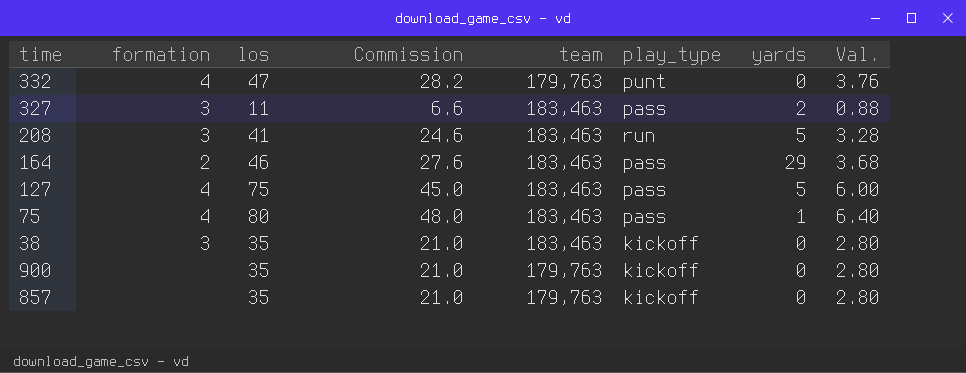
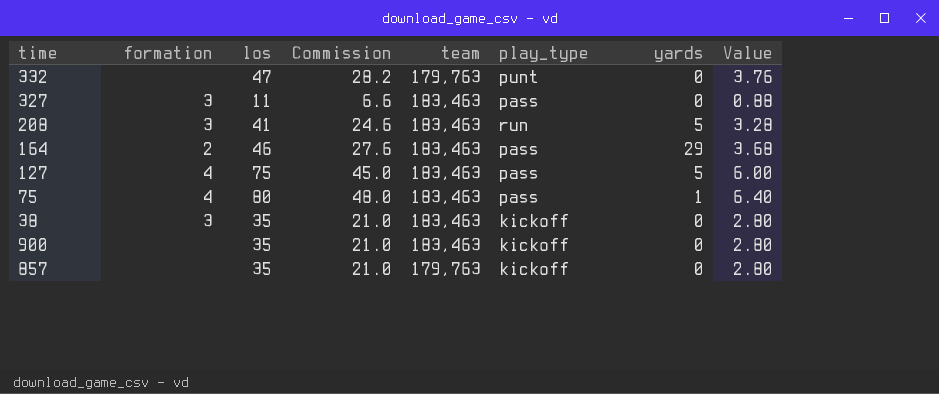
column name: Val. -> Value
332 | formation: 4 -> none
327 | yards: 2 -> 0
900 | team: 179,763 -> 183,463

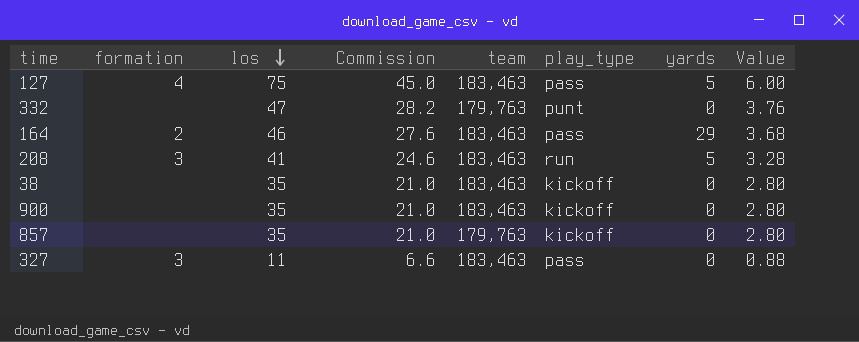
row order: none -> los descending
row 75: 4 | 80 | 48.0 | 183,463 | pass | 1 | 6.40 -> none
38 | formation: 3 -> none

